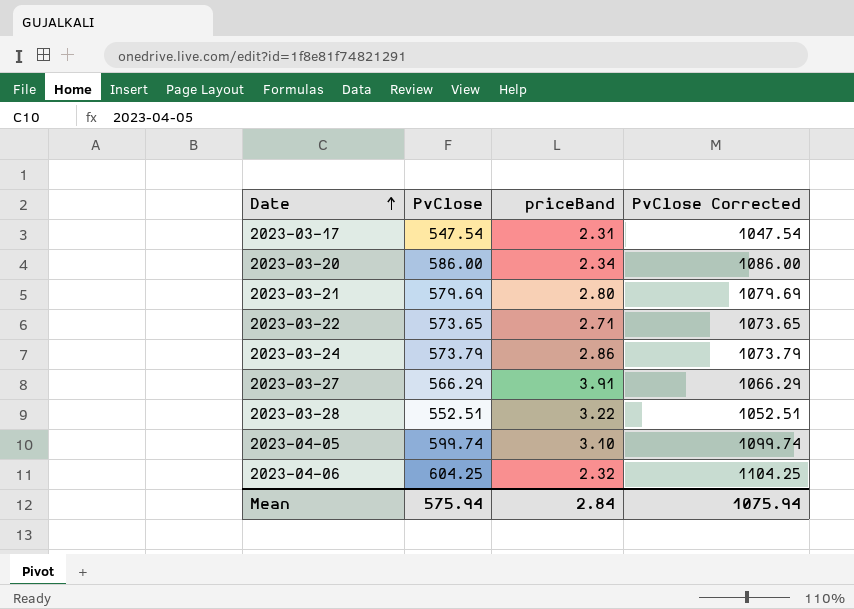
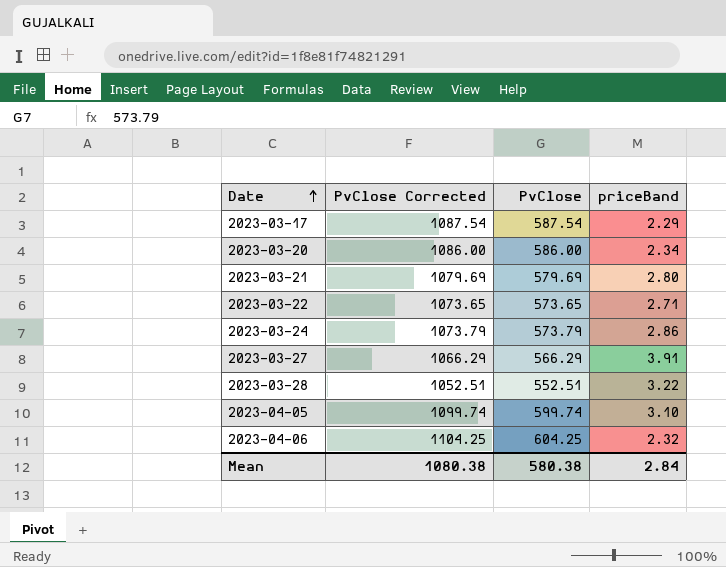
column PvClose Corrected | position: 4 -> 2
2023-03-17 | PvClose Corrected: 1047.54 -> 1087.54
2023-03-17 | PvClose: 547.54 -> 587.54
2023-03-17 | priceBand: 2.31 -> 2.29
Mean | PvClose Corrected: 1075.94 -> 1080.38
Mean | PvClose: 575.94 -> 580.38

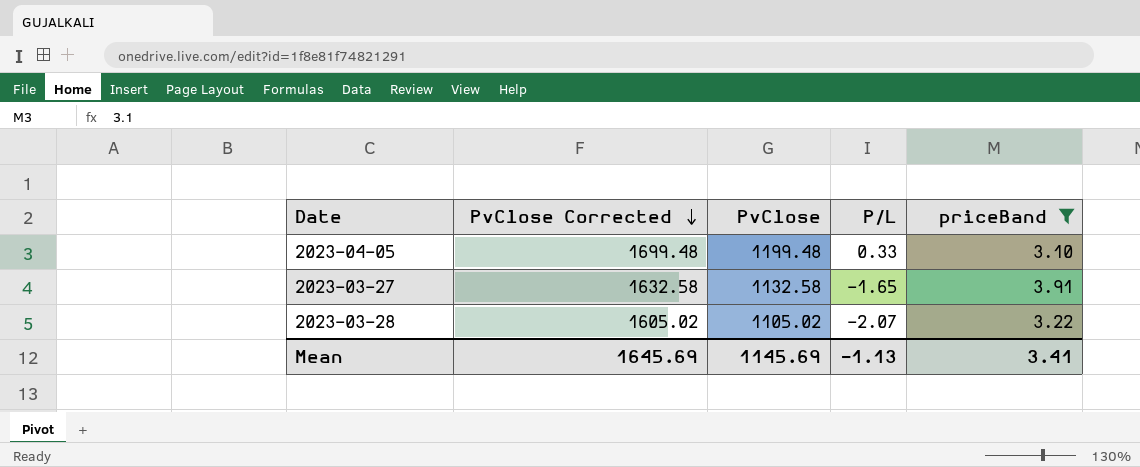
filter: none -> priceBand >= 3.10
row order: Date ascending -> PvClose Corrected descending
column P/L | position: none -> 4
2023-04-05 | PvClose Corrected: 1099.74 -> 1699.48
2023-04-05 | PvClose: 599.74 -> 1199.48
2023-03-27 | PvClose Corrected: 1066.29 -> 1632.58
2023-03-27 | PvClose: 566.29 -> 1132.58
2023-03-28 | PvClose Corrected: 1052.51 -> 1605.02
2023-03-28 | PvClose: 552.51 -> 1105.02
Mean | PvClose Corrected: 1080.38 -> 1645.69
Mean | PvClose: 580.38 -> 1145.69
Mean | priceBand: 2.84 -> 3.41

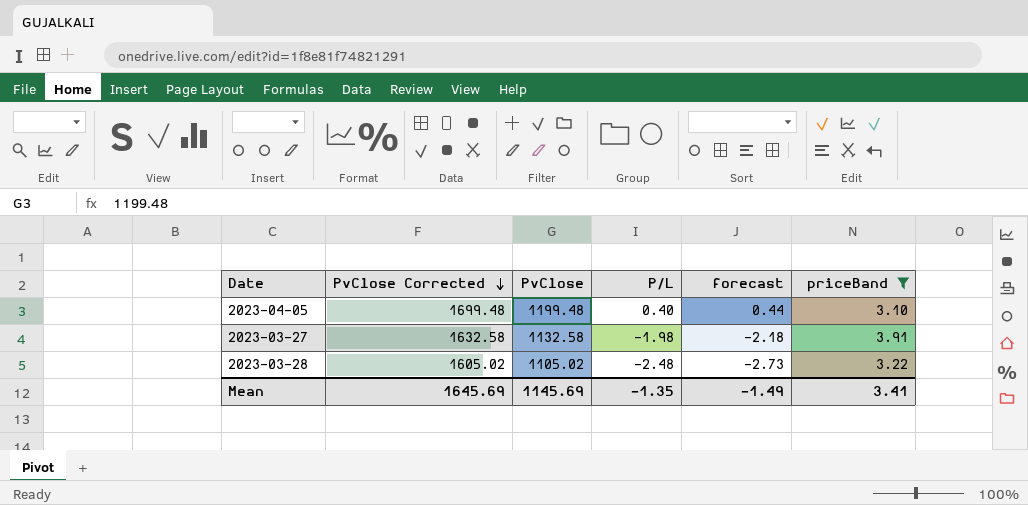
column forecast | formula: none -> [P/L] * 1.1
2023-04-05 | P/L: 0.33 -> 0.40
2023-03-27 | P/L: -1.65 -> -1.98
2023-03-28 | P/L: -2.07 -> -2.48
Mean | P/L: -1.13 -> -1.35

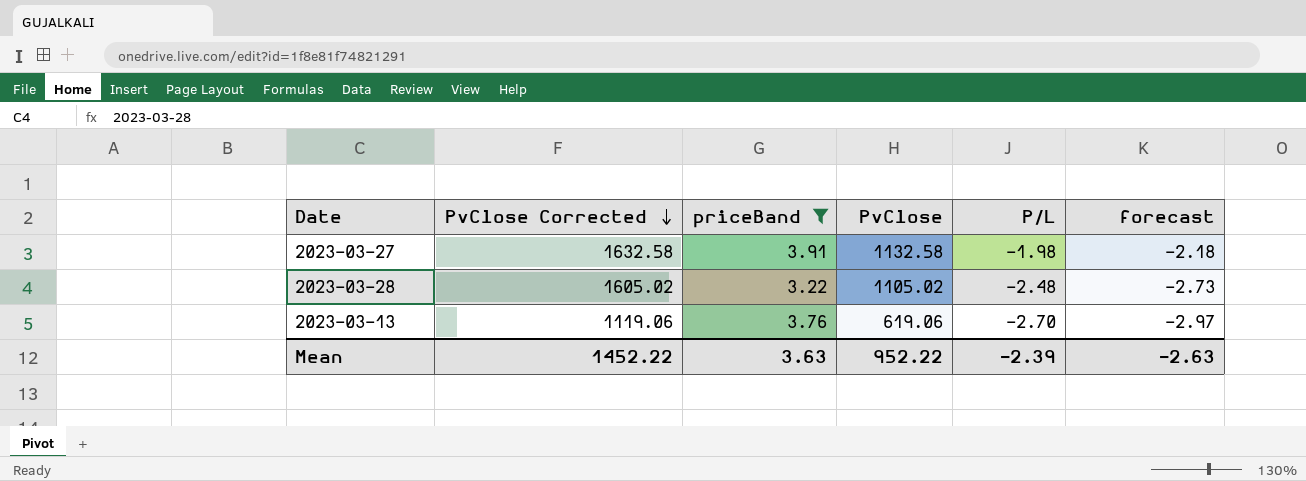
column priceBand | position: 6 -> 3
row 2023-04-05: 1699.48 | 1199.48 | 0.40 | 0.44 | 3.10 -> none
row 2023-03-13: none -> 1119.06 | 3.76 | 619.06 | -2.70 | -2.97
Mean | PvClose Corrected: 1645.69 -> 1452.22
Mean | priceBand: 3.41 -> 3.63
Mean | PvClose: 1145.69 -> 952.22
Mean | P/L: -1.35 -> -2.39
Mean | forecast: -1.49 -> -2.63

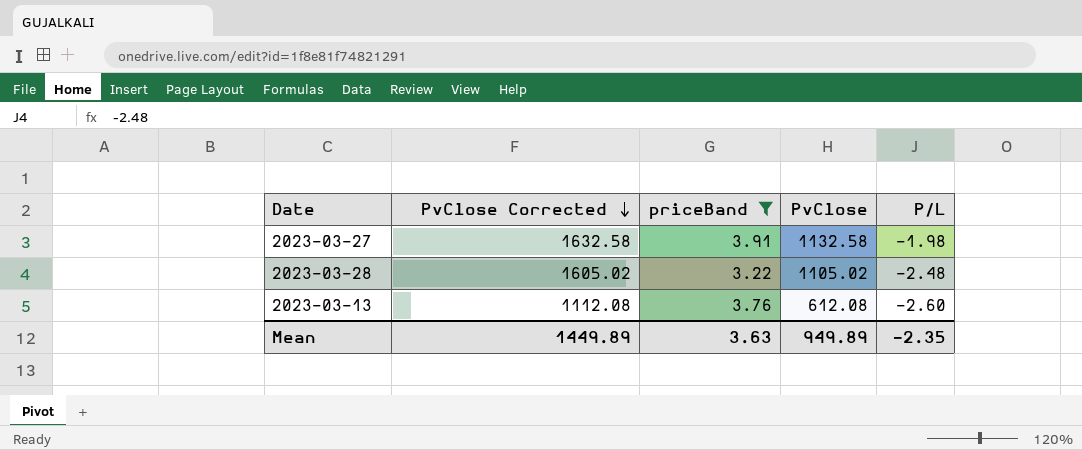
column forecast | formula: [P/L] * 1.1 -> none
2023-03-13 | PvClose Corrected: 1119.06 -> 1112.08
2023-03-13 | PvClose: 619.06 -> 612.08
2023-03-13 | P/L: -2.70 -> -2.60
Mean | PvClose Corrected: 1452.22 -> 1449.89
Mean | PvClose: 952.22 -> 949.89
Mean | P/L: -2.39 -> -2.35

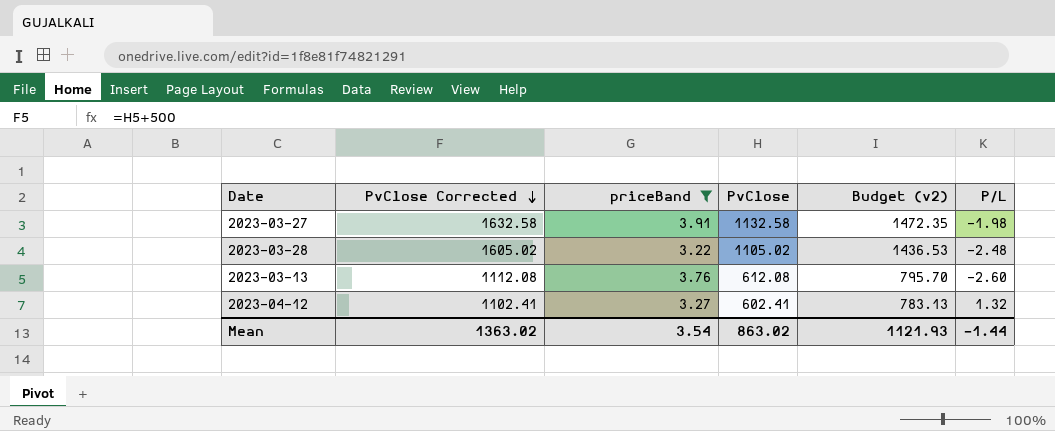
column Budget (v2) | formula: none -> [PvClose] * 1.3
row 2023-04-12: none -> 1102.41 | 3.27 | 602.41 | 783.13 | 1.32
Mean | PvClose Corrected: 1449.89 -> 1363.02
Mean | priceBand: 3.63 -> 3.54
Mean | PvClose: 949.89 -> 863.02
Mean | P/L: -2.35 -> -1.44

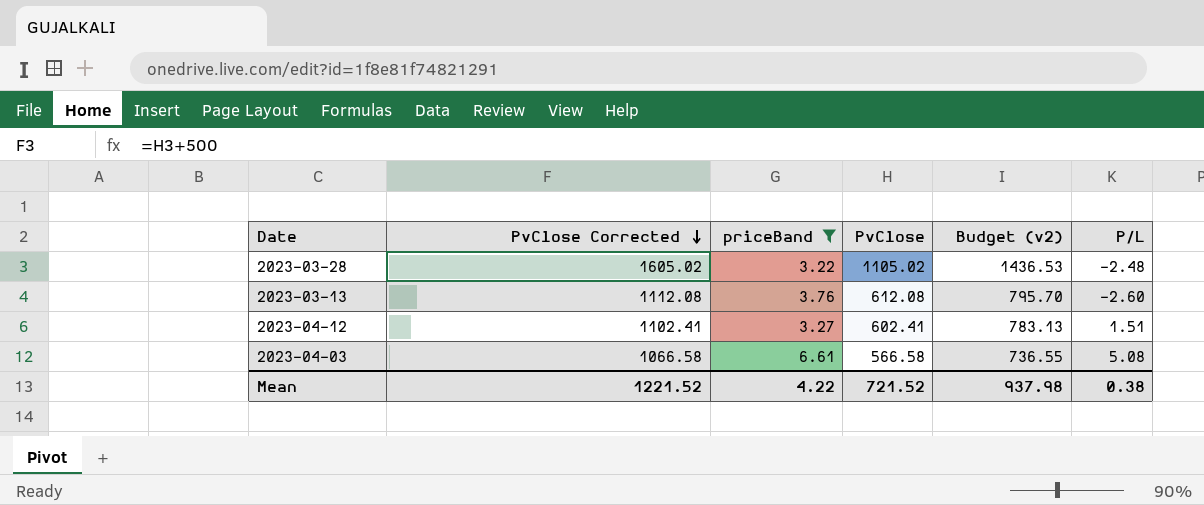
row 2023-03-27: 1632.58 | 3.91 | 1132.58 | 1472.35 | -1.98 -> none
2023-04-12 | P/L: 1.32 -> 1.51
row 2023-04-03: none -> 1066.58 | 6.61 | 566.58 | 736.55 | 5.08
Mean | PvClose Corrected: 1363.02 -> 1221.52
Mean | priceBand: 3.54 -> 4.22
Mean | PvClose: 863.02 -> 721.52
Mean | Budget (v2): 1121.93 -> 937.98
Mean | P/L: -1.44 -> 0.38

